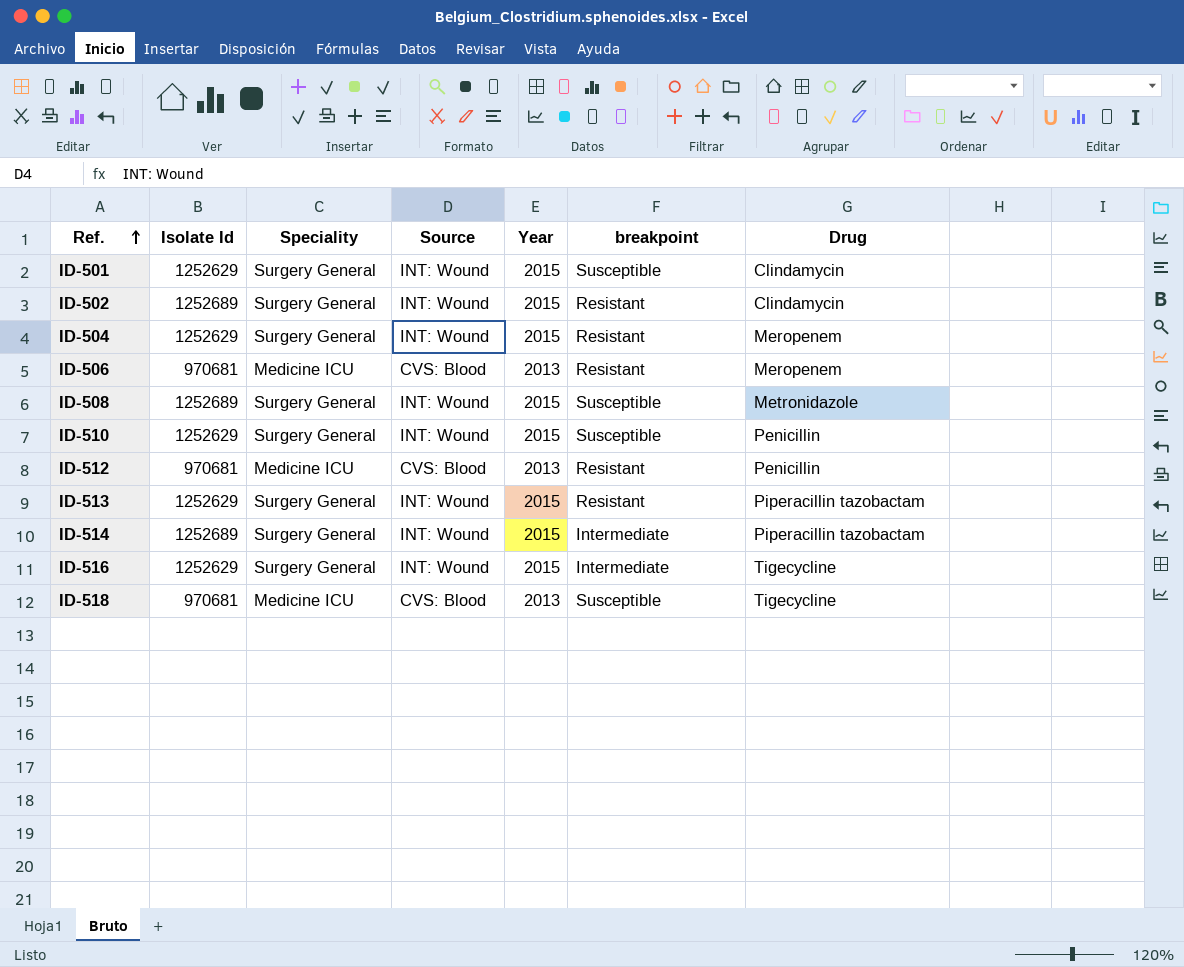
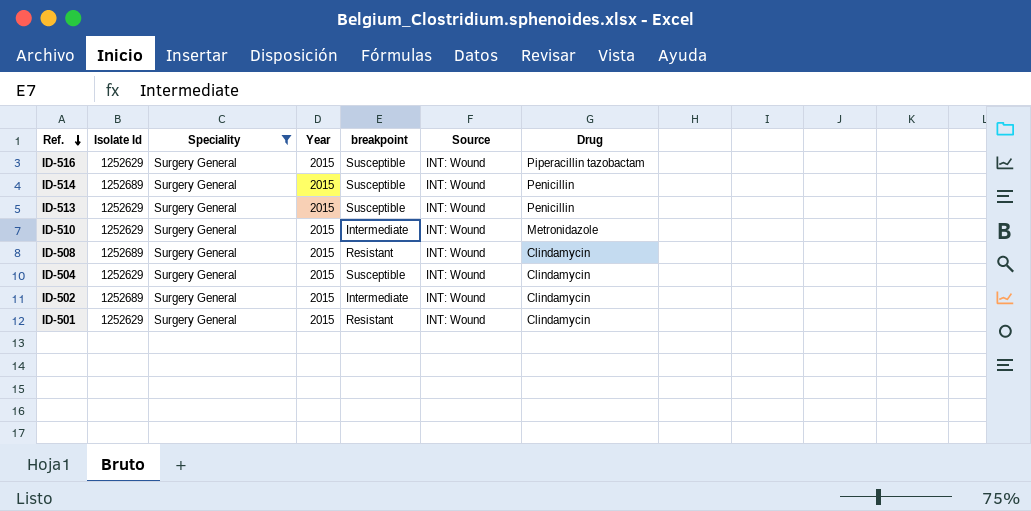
filter: none -> Speciality = Surgery General
row order: Ref. ascending -> Ref. descending
column Source | position: 4 -> 6
ID-516 | breakpoint: Intermediate -> Susceptible
ID-516 | Drug: Tigecycline -> Piperacillin tazobactam
ID-514 | breakpoint: Intermediate -> Susceptible
ID-514 | Drug: Piperacillin tazobactam -> Penicillin
ID-513 | breakpoint: Resistant -> Susceptible
ID-513 | Drug: Piperacillin tazobactam -> Penicillin
ID-510 | breakpoint: Susceptible -> Intermediate
ID-510 | Drug: Penicillin -> Metronidazole
ID-508 | breakpoint: Susceptible -> Resistant
ID-508 | Drug: Metronidazole -> Clindamycin
ID-504 | breakpoint: Resistant -> Susceptible
ID-504 | Drug: Meropenem -> Clindamycin
ID-502 | breakpoint: Resistant -> Intermediate
ID-501 | breakpoint: Susceptible -> Resistant

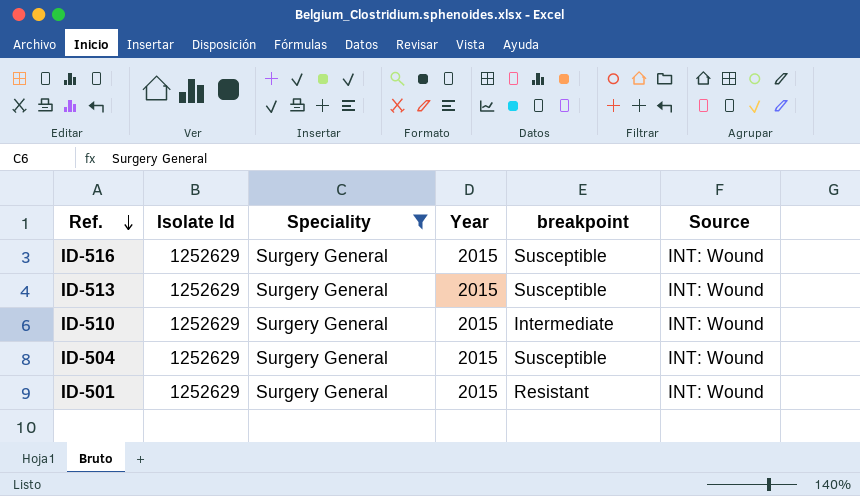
column Drug | position: 7 -> none
row ID-514: 1252689 | Surgery General | 2015 | Susceptible | INT: Wound | Penicillin -> none
row ID-508: 1252689 | Surgery General | 2015 | Resistant | INT: Wound | Clindamycin -> none
row ID-502: 1252689 | Surgery General | 2015 | Intermediate | INT: Wound | Clindamycin -> none

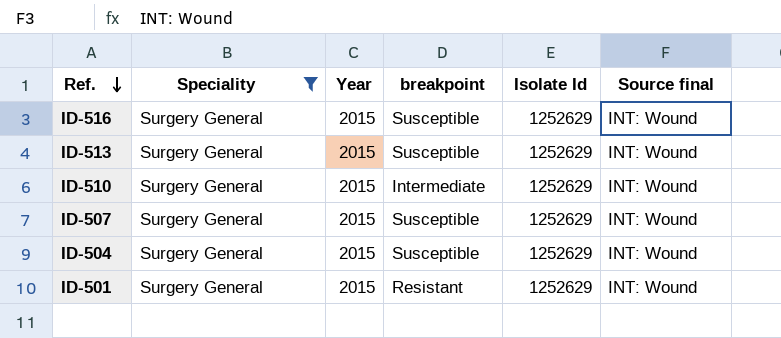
column Isolate Id | position: 2 -> 5
column name: Source -> Source final
row ID-507: none -> Surgery General | 2015 | Susceptible | 1252629 | INT: Wound

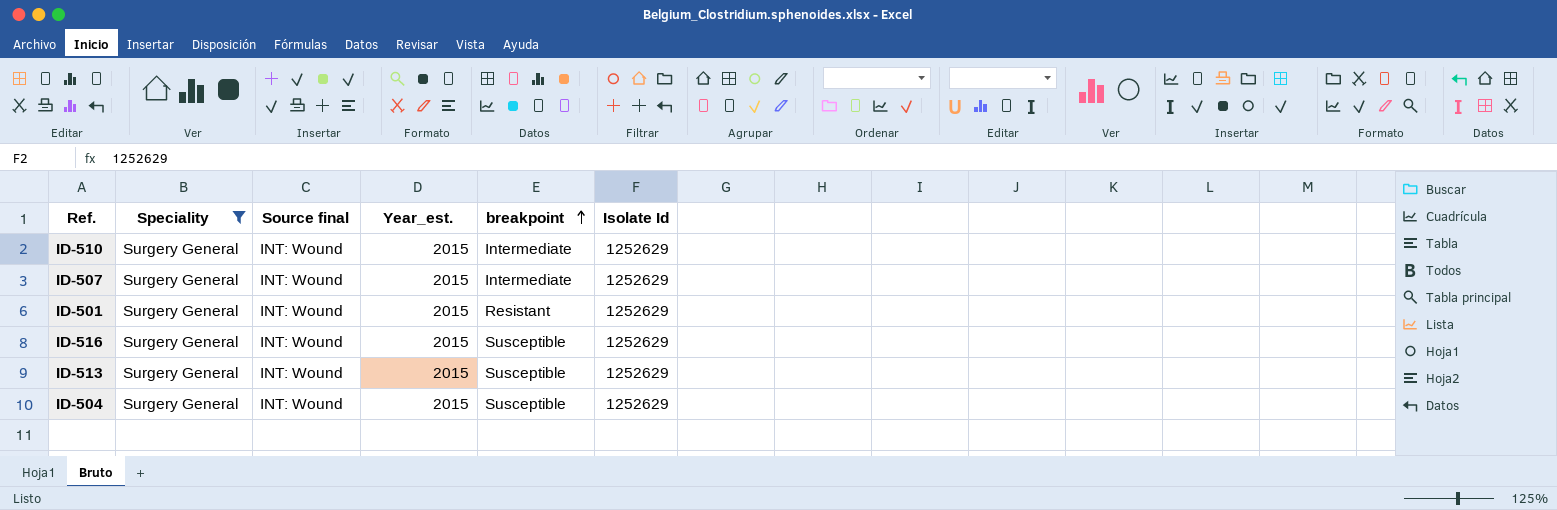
row order: Ref. descending -> breakpoint ascending
column Source final | position: 6 -> 3
column name: Year -> Year_est.
ID-507 | breakpoint: Susceptible -> Intermediate

